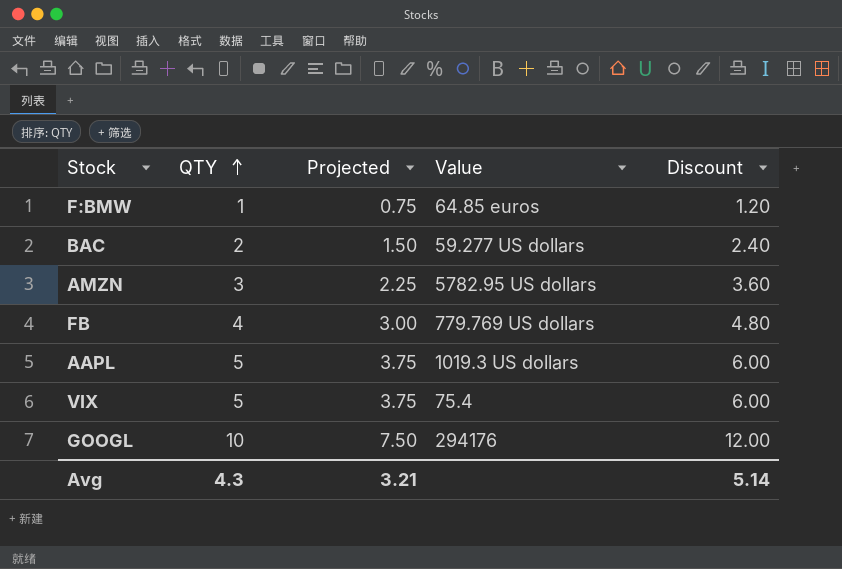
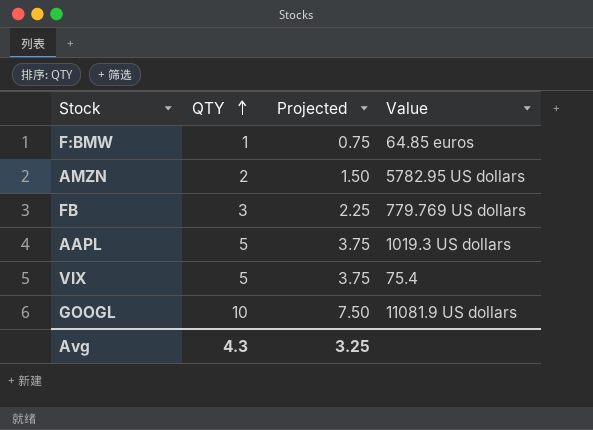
column Discount | formula: [QTY] * 1.2 -> none
row BAC: 2 | 1.50 | 59.277 US dollars | 2.40 -> none
AMZN | QTY: 3 -> 2
AMZN | Projected: 2.25 -> 1.50
FB | QTY: 4 -> 3
FB | Projected: 3.00 -> 2.25
GOOGL | Value: 294176 -> 11081.9 US dollars
Avg | Projected: 3.21 -> 3.25

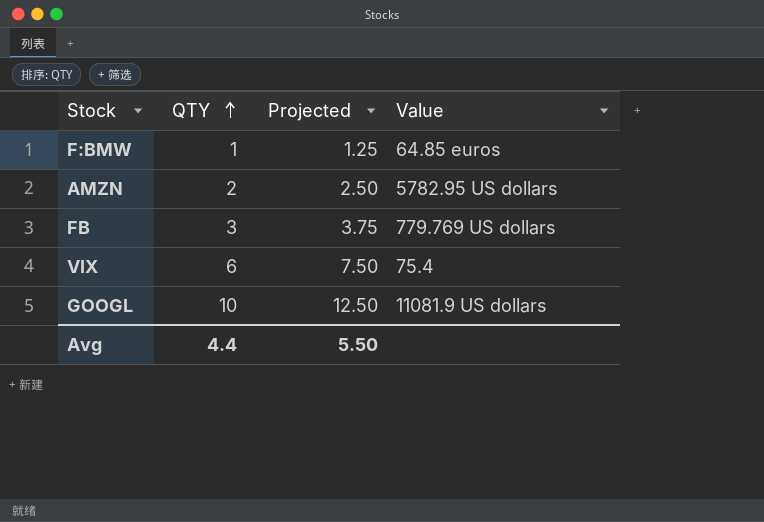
column Projected | formula: [QTY] * 0.75 -> [QTY] * 1.25
row AAPL: 5 | 3.75 | 1019.3 US dollars -> none
VIX | QTY: 5 -> 6
Avg | QTY: 4.3 -> 4.4
Avg | Projected: 3.25 -> 5.50

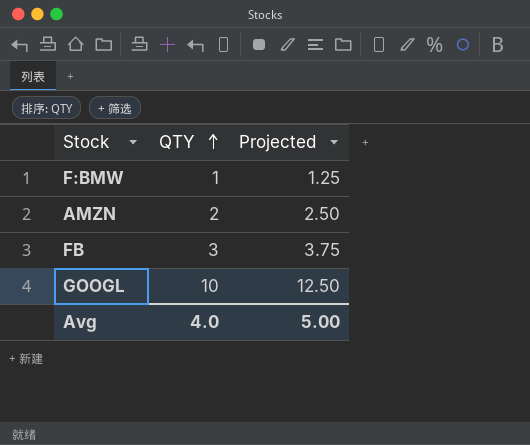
column Value | position: 4 -> none
row VIX: 6 | 7.50 | 75.4 -> none
Avg | QTY: 4.4 -> 4.0
Avg | Projected: 5.50 -> 5.00

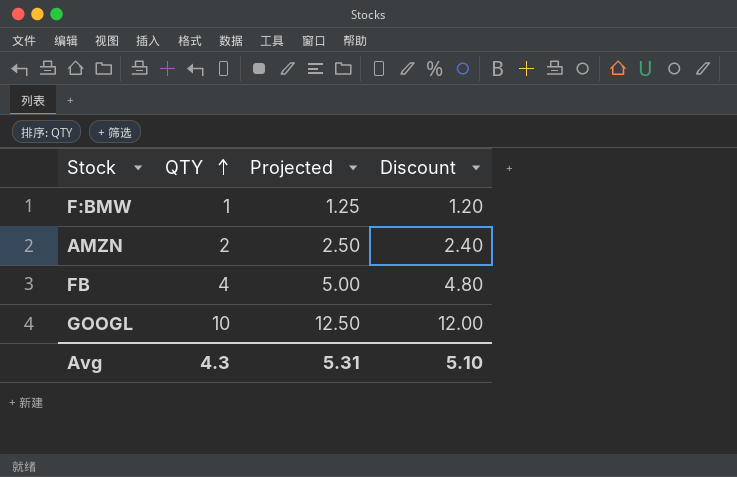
column Discount | formula: none -> [QTY] * 1.2
FB | QTY: 3 -> 4
FB | Projected: 3.75 -> 5.00
Avg | QTY: 4.0 -> 4.3
Avg | Projected: 5.00 -> 5.31

